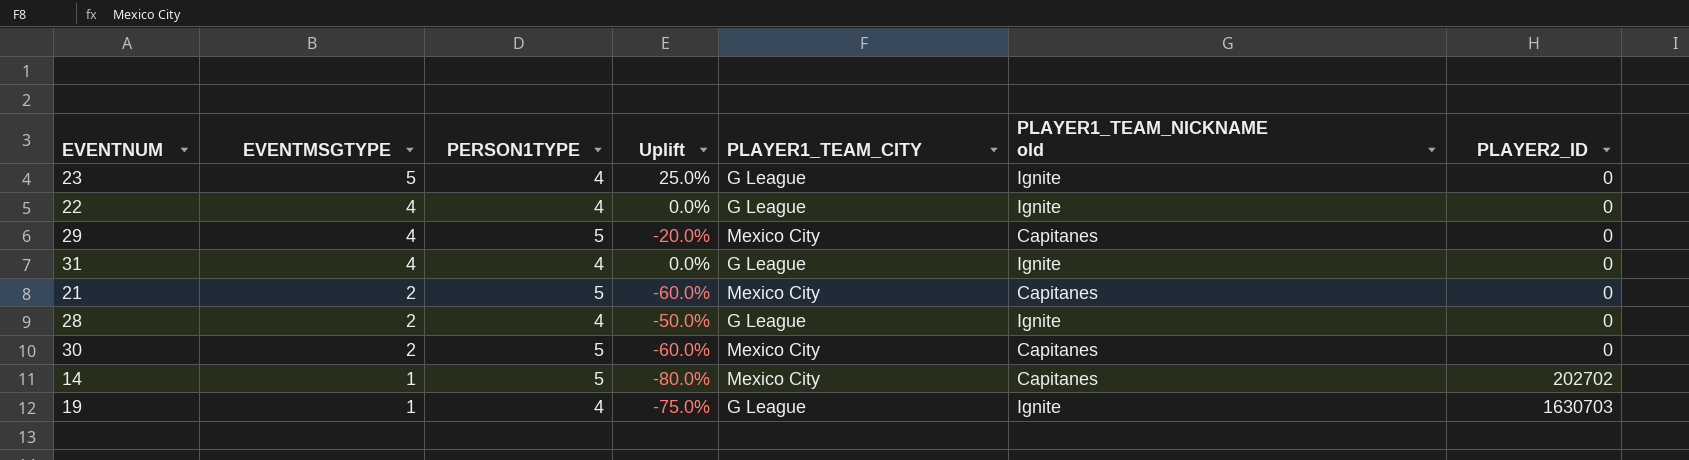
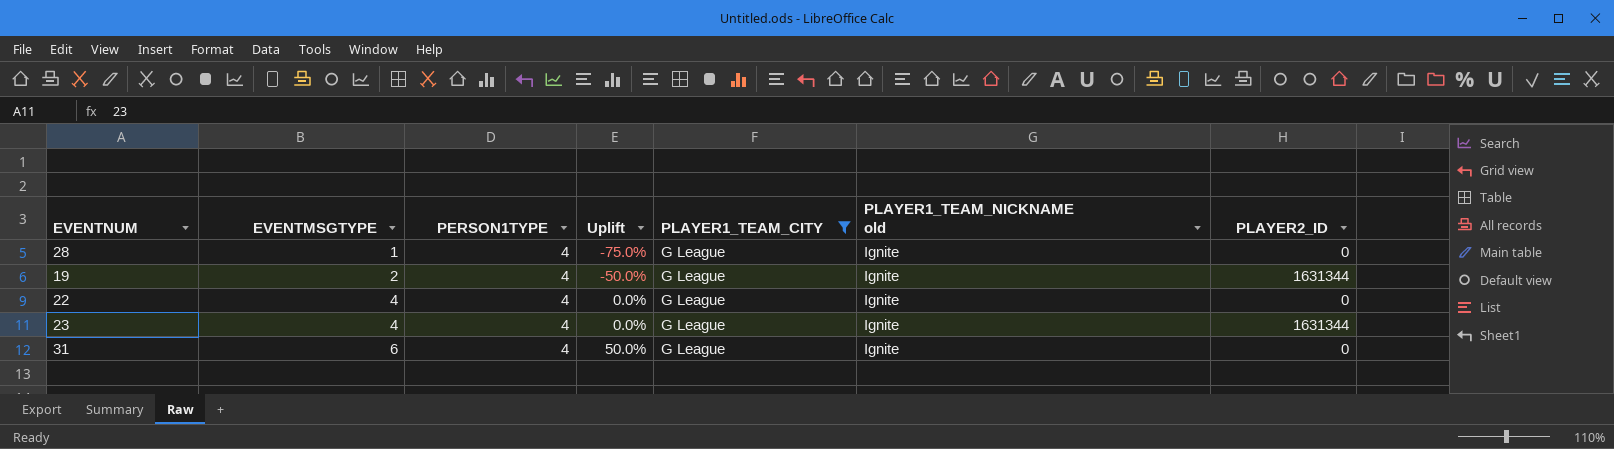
filter: none -> PLAYER1_TEAM_CITY = G League
row order: EVENTMSGTYPE descending -> EVENTMSGTYPE ascending
28 | EVENTMSGTYPE: 2 -> 1
28 | Uplift: -50.0% -> -75.0%
19 | EVENTMSGTYPE: 1 -> 2
19 | Uplift: -75.0% -> -50.0%
19 | PLAYER2_ID: 1630703 -> 1631344
23 | EVENTMSGTYPE: 5 -> 4
23 | Uplift: 25.0% -> 0.0%
23 | PLAYER2_ID: 0 -> 1631344
31 | EVENTMSGTYPE: 4 -> 6
31 | Uplift: 0.0% -> 50.0%

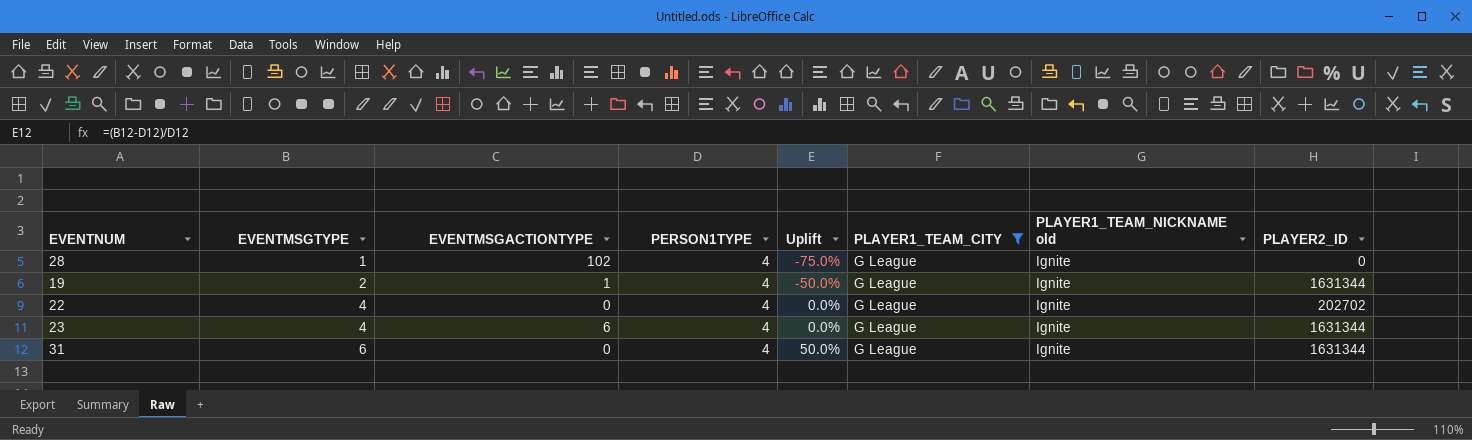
column EVENTMSGACTIONTYPE | position: none -> 3
22 | PLAYER2_ID: 0 -> 202702
31 | PLAYER2_ID: 0 -> 1631344

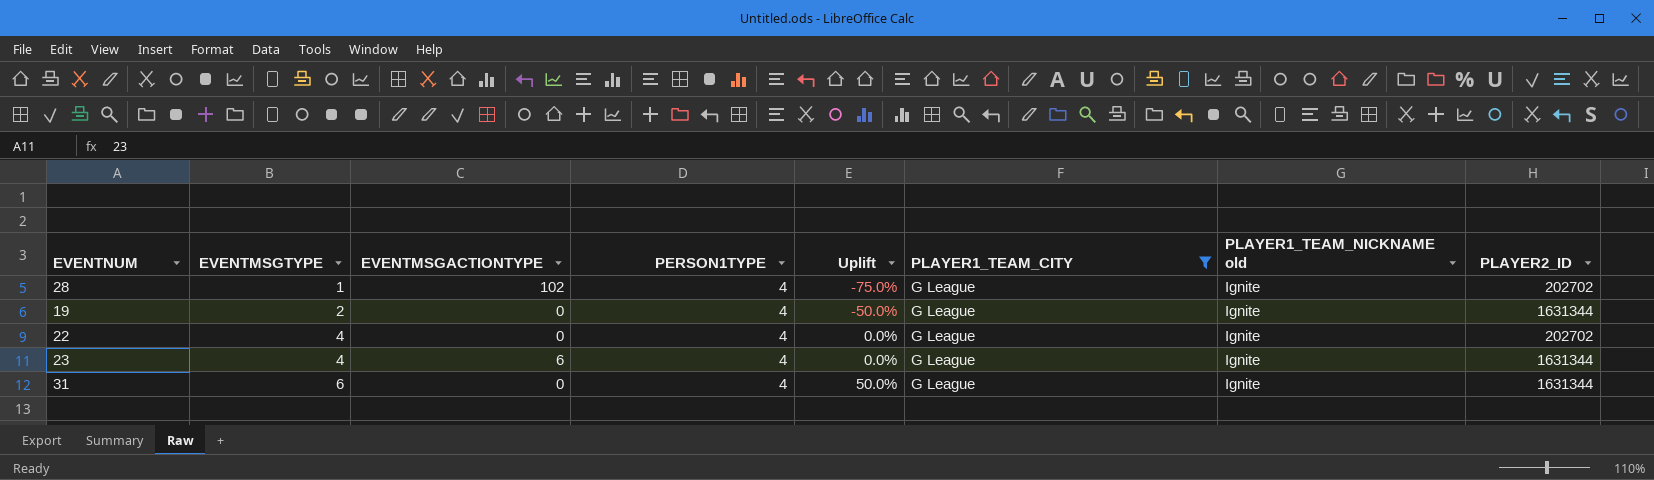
28 | PLAYER2_ID: 0 -> 202702
19 | EVENTMSGACTIONTYPE: 1 -> 0

